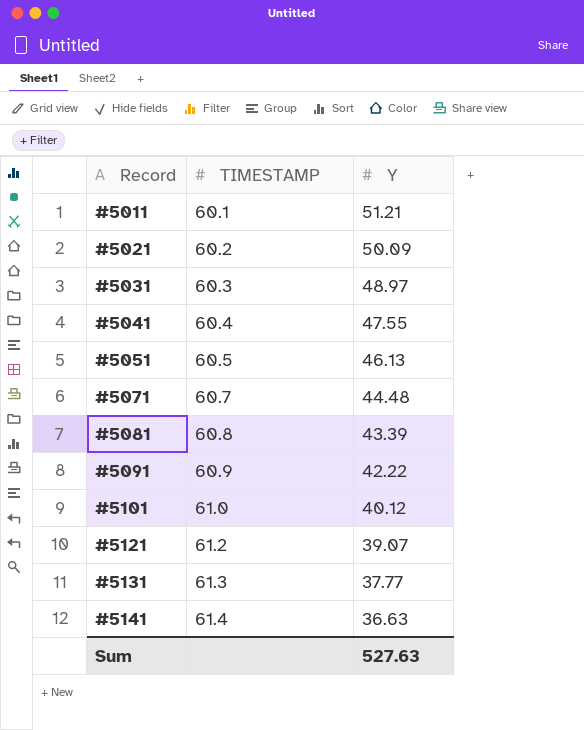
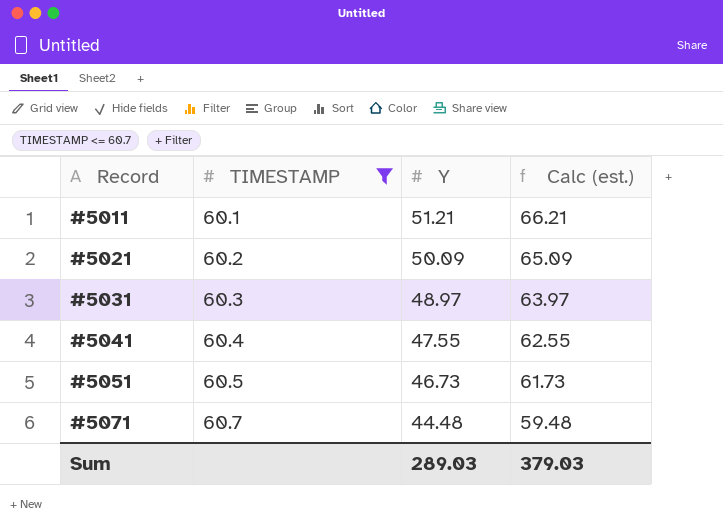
filter: none -> TIMESTAMP <= 60.7
column Calc (est.) | formula: none -> [Y] + 15
#5051 | Y: 46.13 -> 46.73
Sum | Y: 527.63 -> 289.03

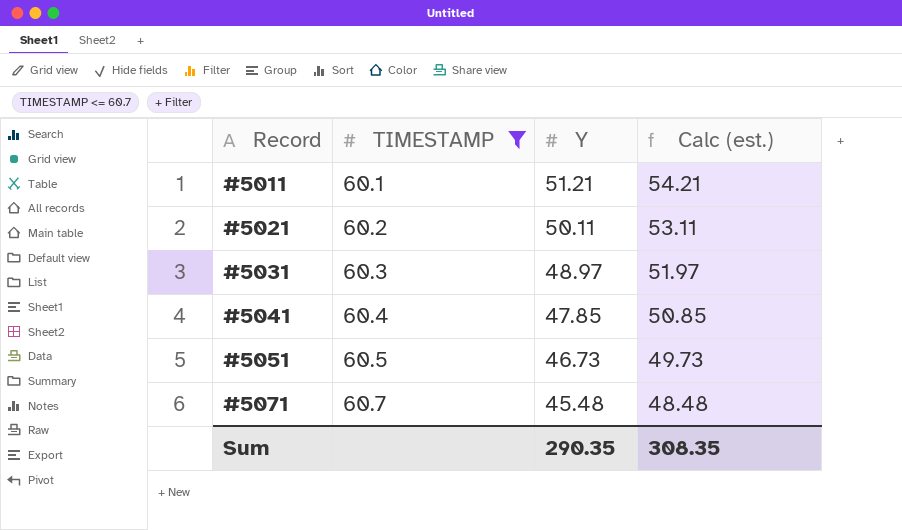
column Calc (est.) | formula: [Y] + 15 -> [Y] + 3
#5021 | Y: 50.09 -> 50.11
#5041 | Y: 47.55 -> 47.85
#5071 | Y: 44.48 -> 45.48
Sum | Y: 289.03 -> 290.35
Sum | Calc (est.): 379.03 -> 308.35

